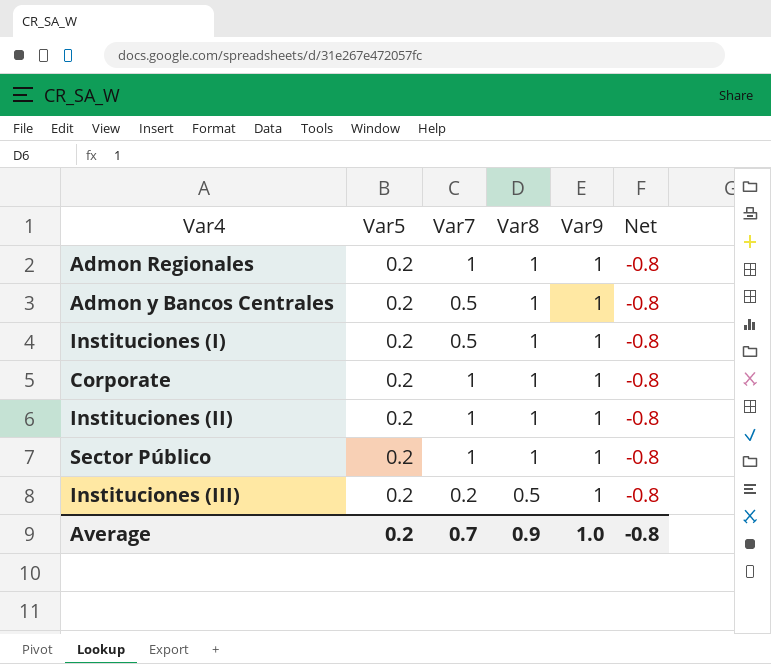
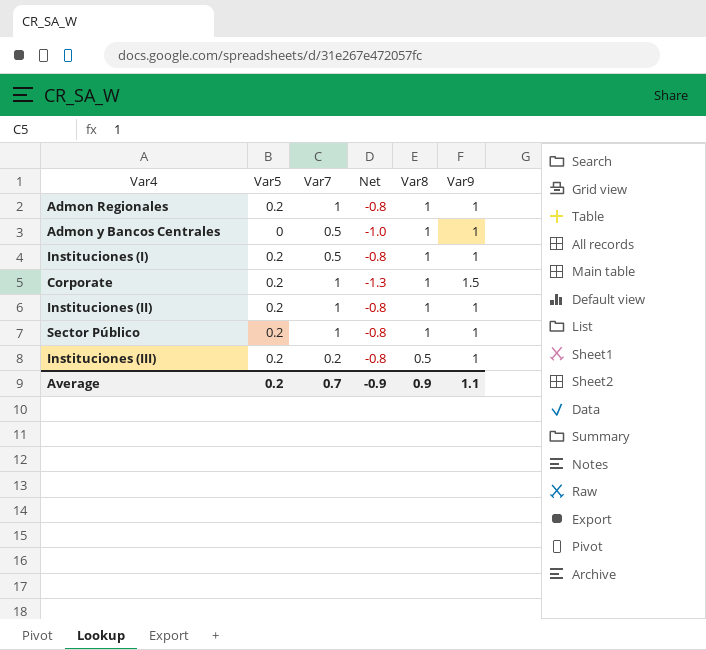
column Net | position: 6 -> 4
Admon y Bancos Centrales | Var5: 0.2 -> 0
Admon y Bancos Centrales | Net: -0.8 -> -1.0
Corporate | Net: -0.8 -> -1.3
Corporate | Var9: 1 -> 1.5
Average | Net: -0.8 -> -0.9
Average | Var9: 1.0 -> 1.1

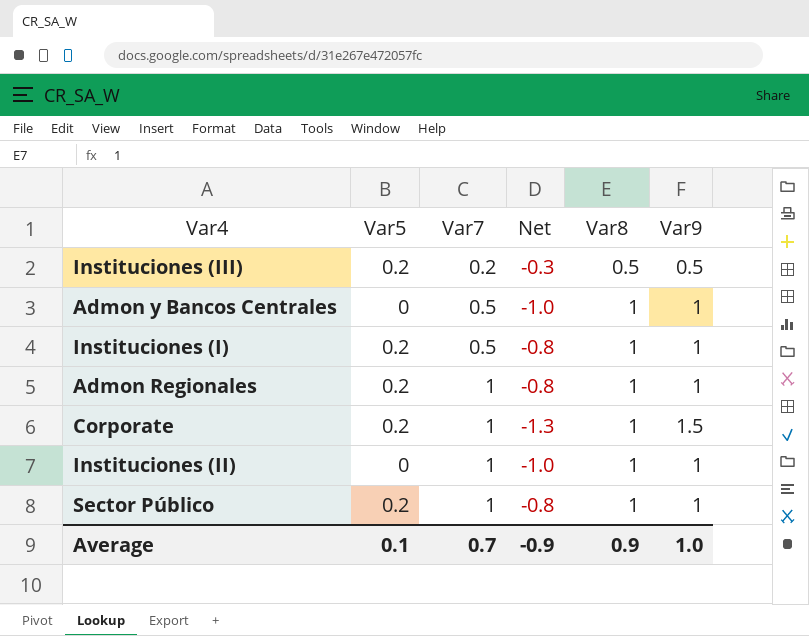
row order: Var8 descending -> Var7 ascending
Instituciones (III) | Net: -0.8 -> -0.3
Instituciones (III) | Var9: 1 -> 0.5
Instituciones (II) | Var5: 0.2 -> 0
Instituciones (II) | Net: -0.8 -> -1.0
Average | Var5: 0.2 -> 0.1
Average | Var9: 1.1 -> 1.0

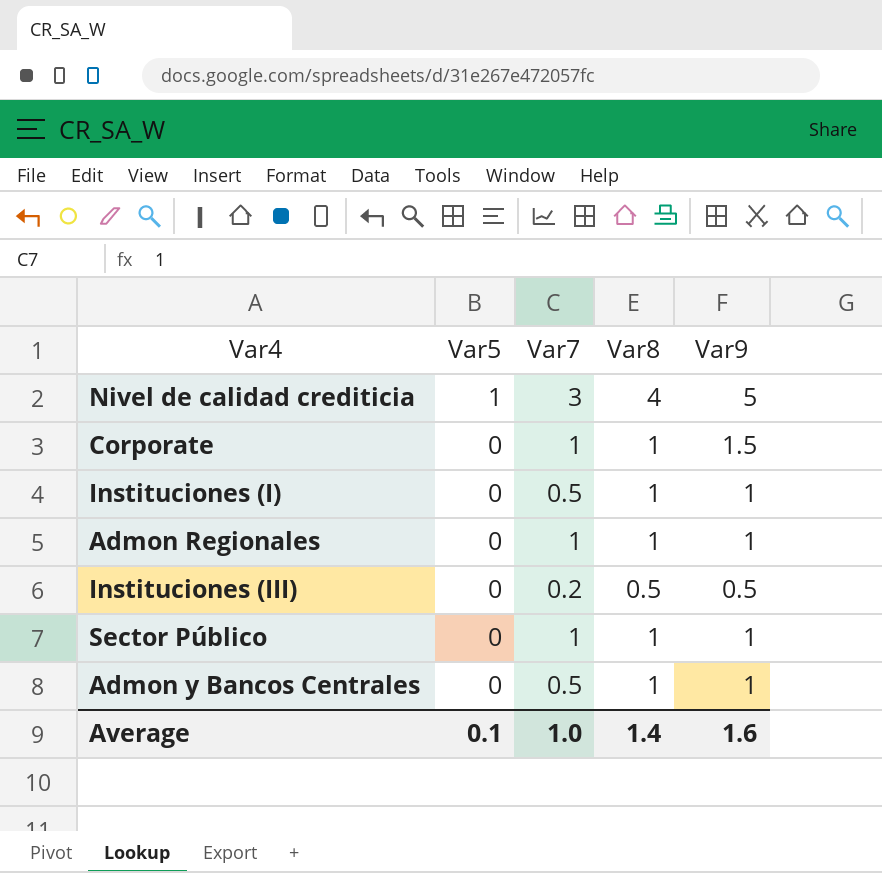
row order: Var7 ascending -> Var5 descending
column Net | formula: [Var5] - [Var9] -> none
row Instituciones (II): 0 | 1 | -1.0 | 1 | 1 -> none
row Nivel de calidad crediticia: none -> 1 | 3 | 4 | 5
Corporate | Var5: 0.2 -> 0
Instituciones (I) | Var5: 0.2 -> 0
Admon Regionales | Var5: 0.2 -> 0
Instituciones (III) | Var5: 0.2 -> 0
Sector Público | Var5: 0.2 -> 0
Average | Var7: 0.7 -> 1.0
Average | Var8: 0.9 -> 1.4
Average | Var9: 1.0 -> 1.6

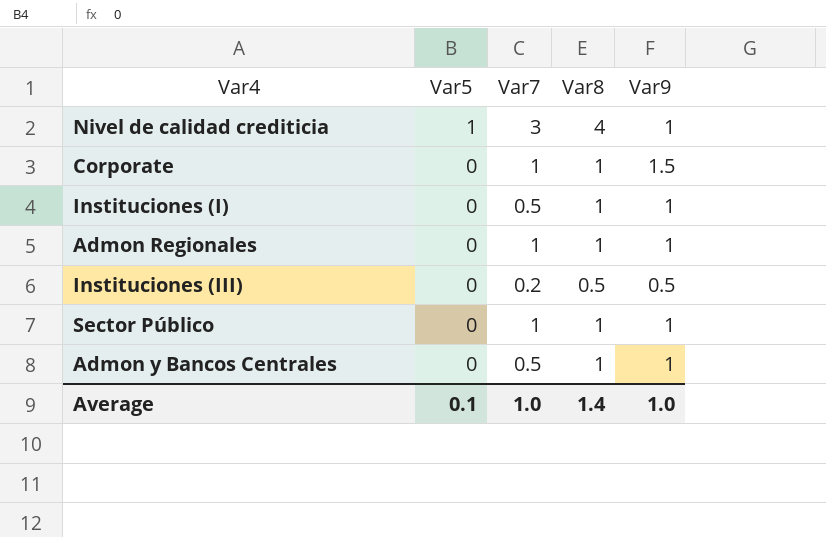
Nivel de calidad crediticia | Var9: 5 -> 1
Average | Var9: 1.6 -> 1.0

